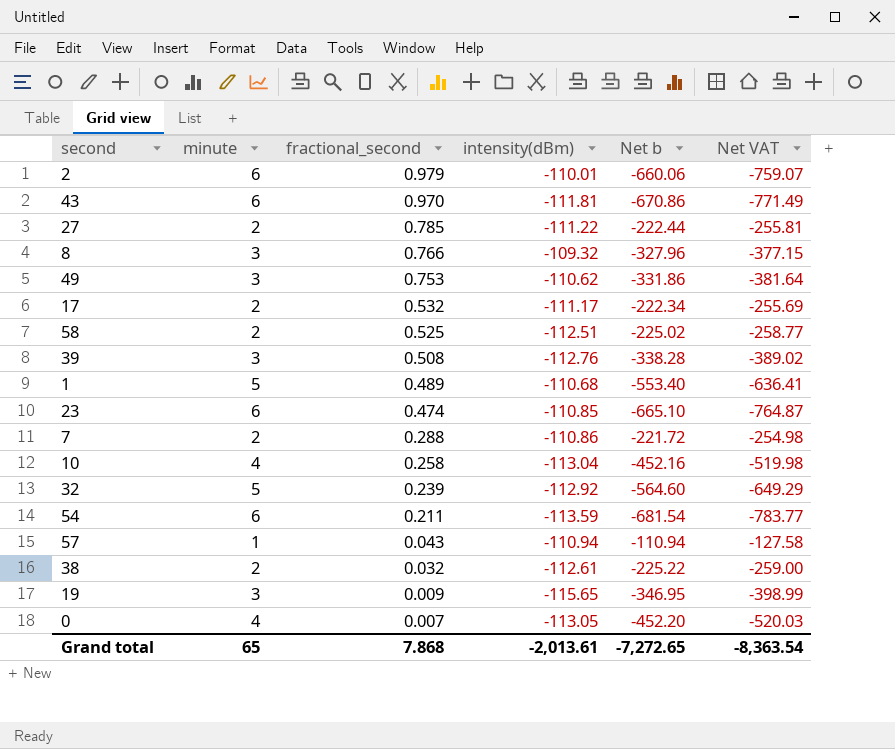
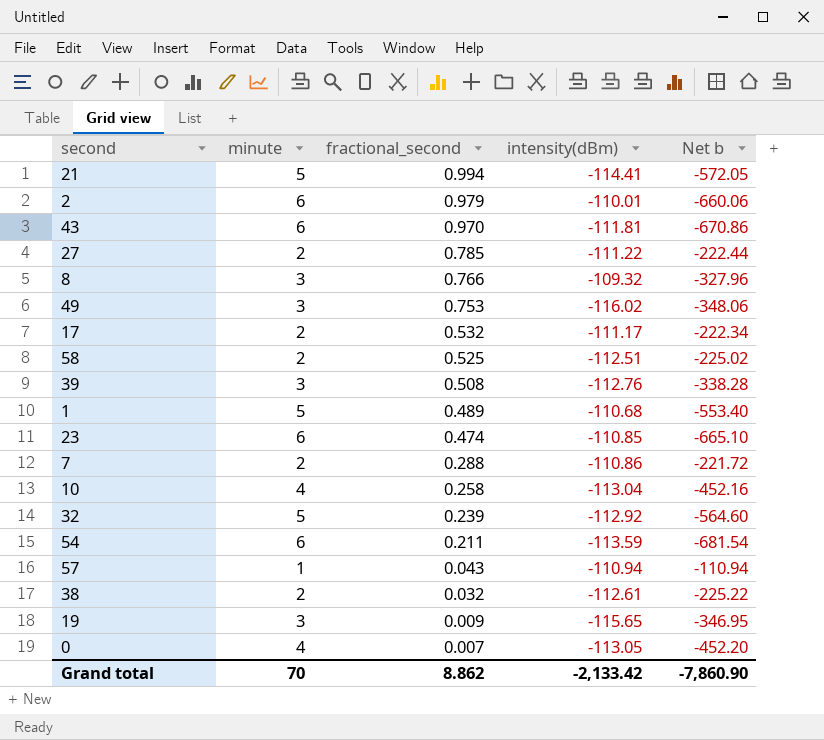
column Net VAT | formula: [Net b] * 1.15 -> none
row 21: none -> 5 | 0.994 | -114.41 | -572.05
49 | intensity(dBm): -110.62 -> -116.02
49 | Net b: -331.86 -> -348.06
Grand total | minute: 65 -> 70
Grand total | fractional_second: 7.868 -> 8.862
Grand total | intensity(dBm): -2,013.61 -> -2,133.42
Grand total | Net b: -7,272.65 -> -7,860.90

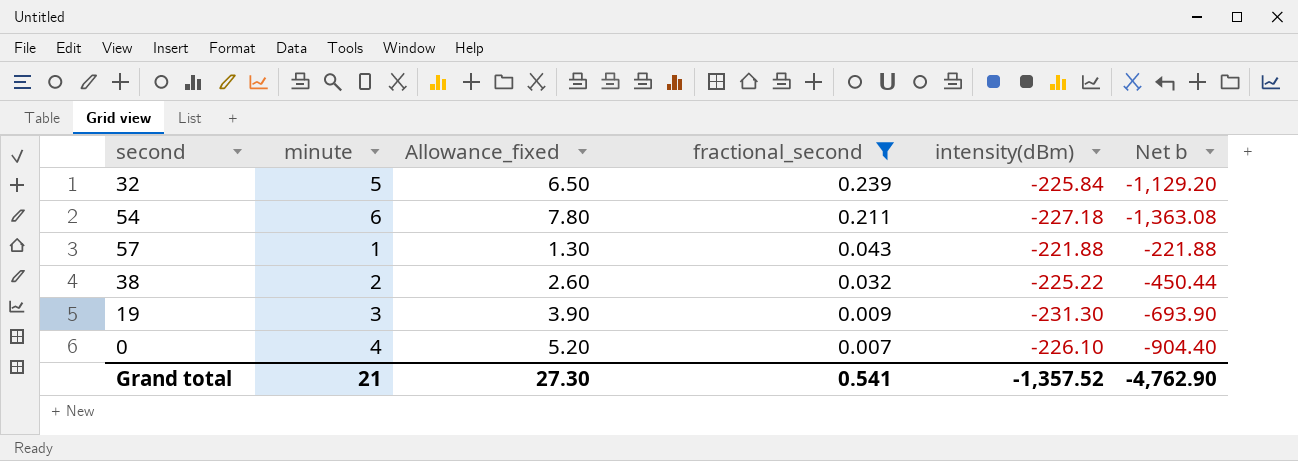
filter: none -> fractional_second <= 0.239
column Allowance_fixed | formula: none -> [minute] * 1.3
32 | intensity(dBm): -112.92 -> -225.84
32 | Net b: -564.60 -> -1,129.20
54 | intensity(dBm): -113.59 -> -227.18
54 | Net b: -681.54 -> -1,363.08
57 | intensity(dBm): -110.94 -> -221.88
57 | Net b: -110.94 -> -221.88
38 | intensity(dBm): -112.61 -> -225.22
38 | Net b: -225.22 -> -450.44
19 | intensity(dBm): -115.65 -> -231.30
19 | Net b: -346.95 -> -693.90
0 | intensity(dBm): -113.05 -> -226.10
0 | Net b: -452.20 -> -904.40
Grand total | minute: 70 -> 21
Grand total | fractional_second: 8.862 -> 0.541
Grand total | intensity(dBm): -2,133.42 -> -1,357.52
Grand total | Net b: -7,860.90 -> -4,762.90

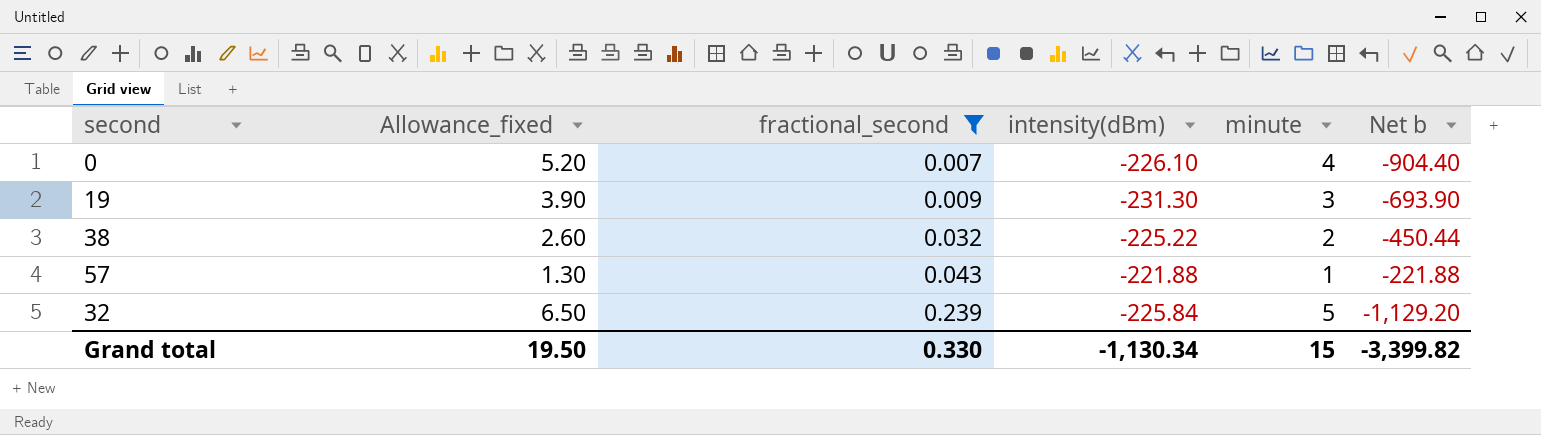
row order: fractional_second descending -> fractional_second ascending
column minute | position: 2 -> 5
row 54: 6 | 7.80 | 0.211 | -227.18 | -1,363.08 -> none
Grand total | Allowance_fixed: 27.30 -> 19.50
Grand total | fractional_second: 0.541 -> 0.330
Grand total | intensity(dBm): -1,357.52 -> -1,130.34
Grand total | minute: 21 -> 15
Grand total | Net b: -4,762.90 -> -3,399.82

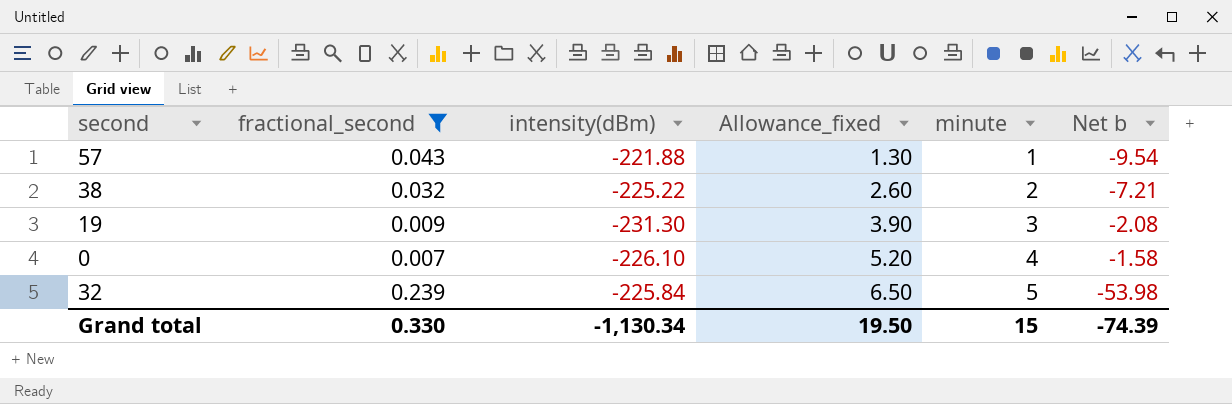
row order: fractional_second ascending -> Allowance_fixed ascending
column Allowance_fixed | position: 2 -> 4
column Net b | formula: [intensity(dBm)] * [minute] -> [fractional_second] * [intensity(dBm)]
Grand total | Net b: -3,399.82 -> -74.39

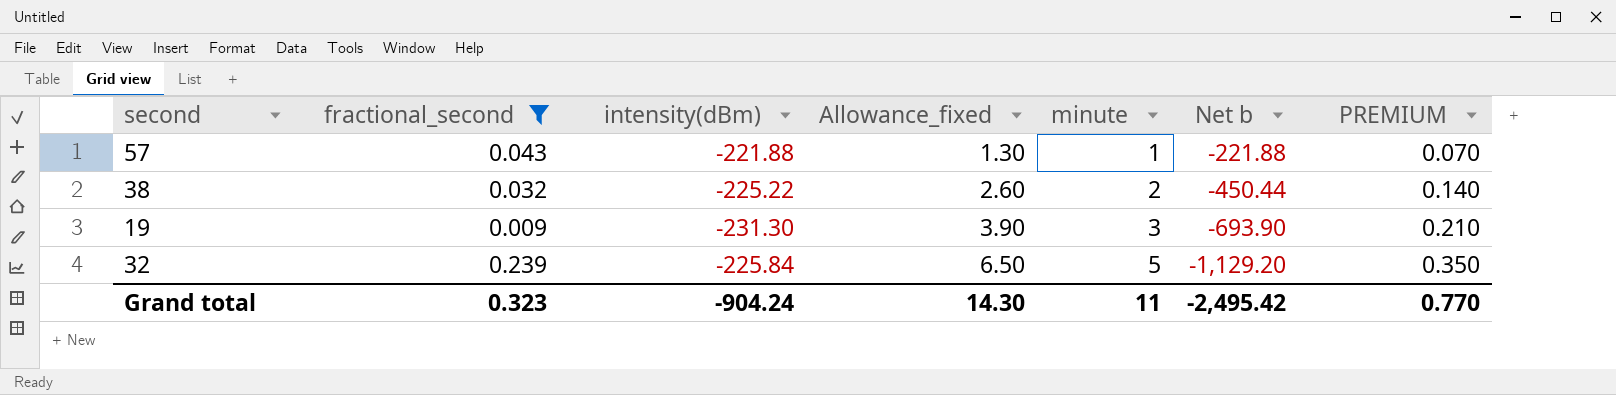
column Net b | formula: [fractional_second] * [intensity(dBm)] -> [intensity(dBm)] * [minute]
column PREMIUM | formula: none -> [minute] * 0.07
row 0: 0.007 | -226.10 | 5.20 | 4 | -1.58 -> none
Grand total | fractional_second: 0.330 -> 0.323
Grand total | intensity(dBm): -1,130.34 -> -904.24
Grand total | Allowance_fixed: 19.50 -> 14.30
Grand total | minute: 15 -> 11
Grand total | Net b: -74.39 -> -2,495.42

